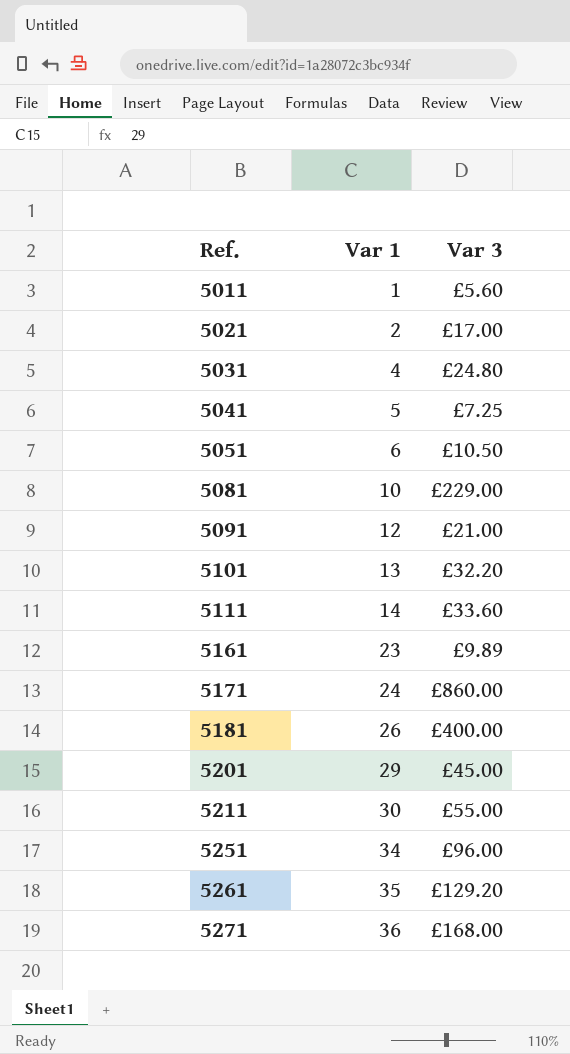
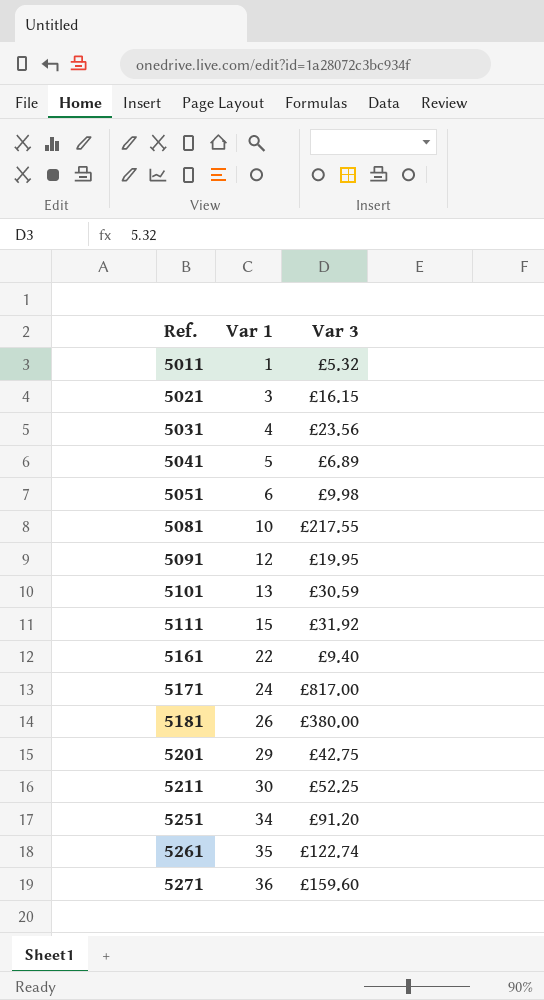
5011 | Var 3: £5.60 -> £5.32
5021 | Var 1: 2 -> 3
5021 | Var 3: £17.00 -> £16.15
5031 | Var 3: £24.80 -> £23.56
5041 | Var 3: £7.25 -> £6.89
5051 | Var 3: £10.50 -> £9.98
5081 | Var 3: £229.00 -> £217.55
5091 | Var 3: £21.00 -> £19.95
5101 | Var 3: £32.20 -> £30.59
5111 | Var 1: 14 -> 15
5111 | Var 3: £33.60 -> £31.92
5161 | Var 1: 23 -> 22
5161 | Var 3: £9.89 -> £9.40
5171 | Var 3: £860.00 -> £817.00
5181 | Var 3: £400.00 -> £380.00
5201 | Var 3: £45.00 -> £42.75
5211 | Var 3: £55.00 -> £52.25
5251 | Var 3: £96.00 -> £91.20
5261 | Var 3: £129.20 -> £122.74
5271 | Var 3: £168.00 -> £159.60

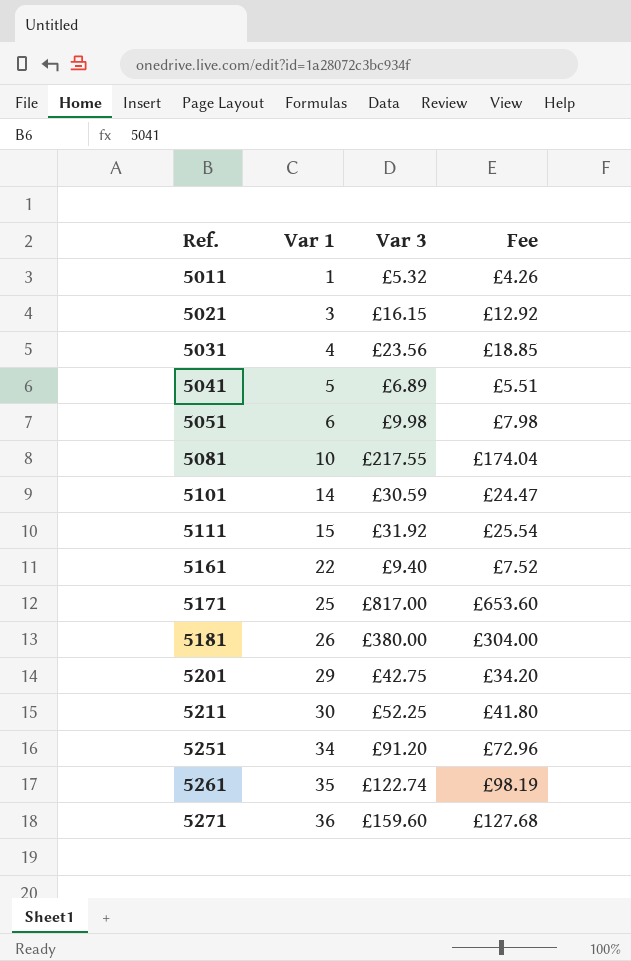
column Fee | formula: none -> [Var 3] * 0.8
row 5091: 12 | £19.95 -> none
5101 | Var 1: 13 -> 14
5171 | Var 1: 24 -> 25

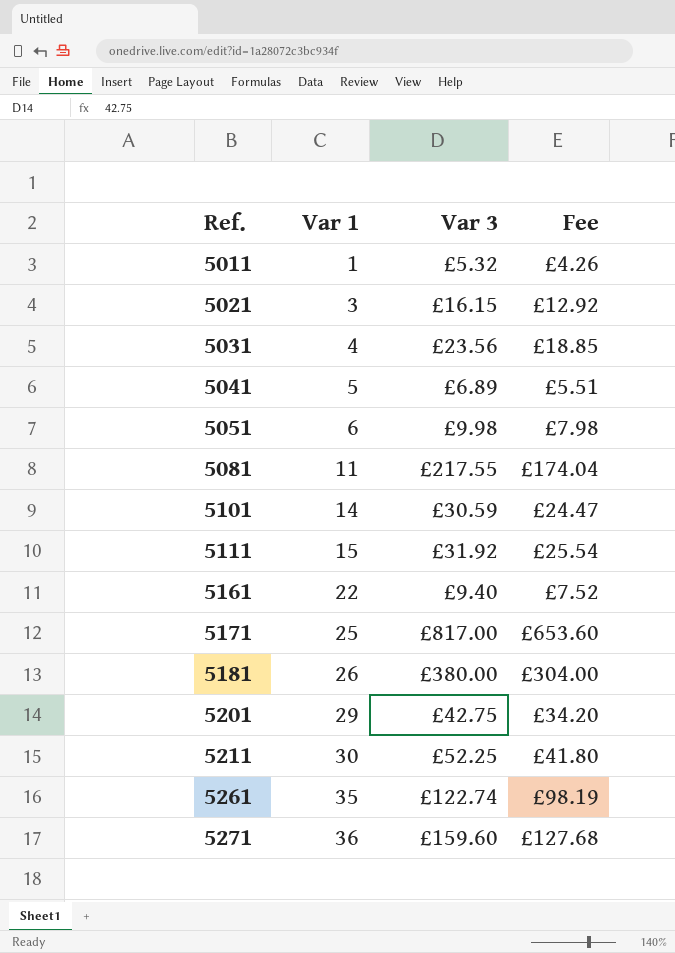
row 5251: 34 | £91.20 | £72.96 -> none
5081 | Var 1: 10 -> 11

